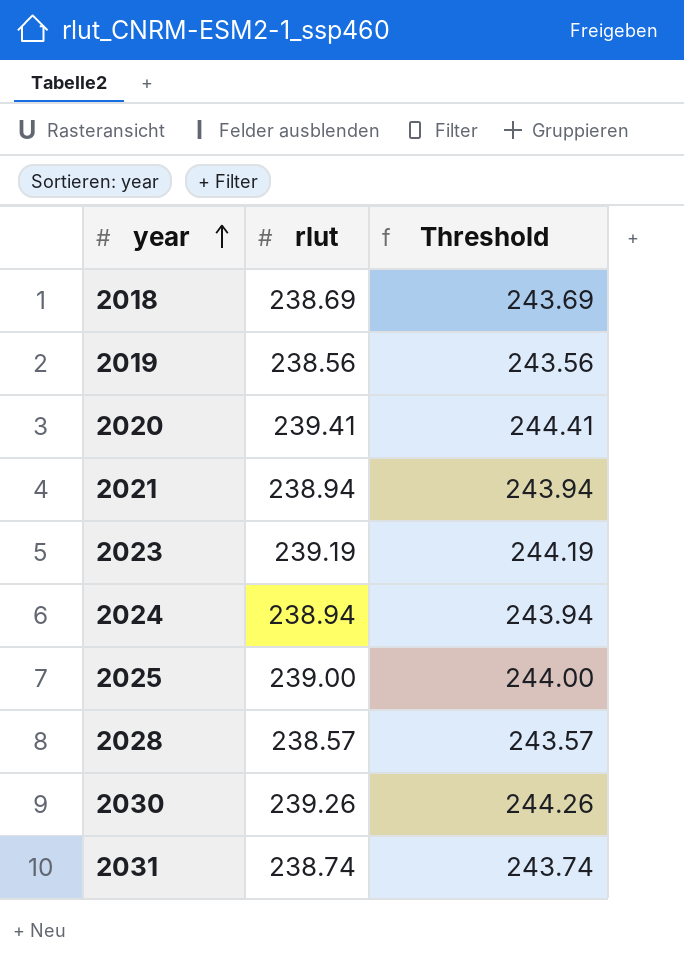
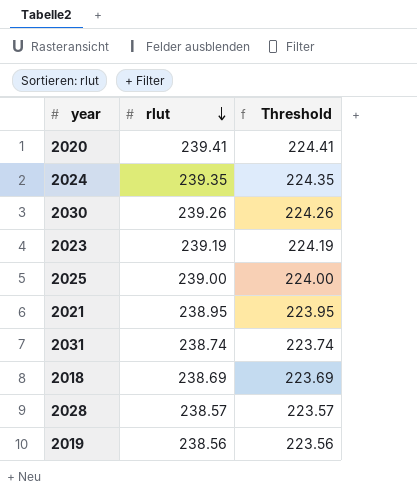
row order: year ascending -> rlut descending
column Threshold | formula: [rlut] + 5 -> [rlut] - 15
2024 | rlut: 238.94 -> 239.35
2021 | rlut: 238.94 -> 238.95

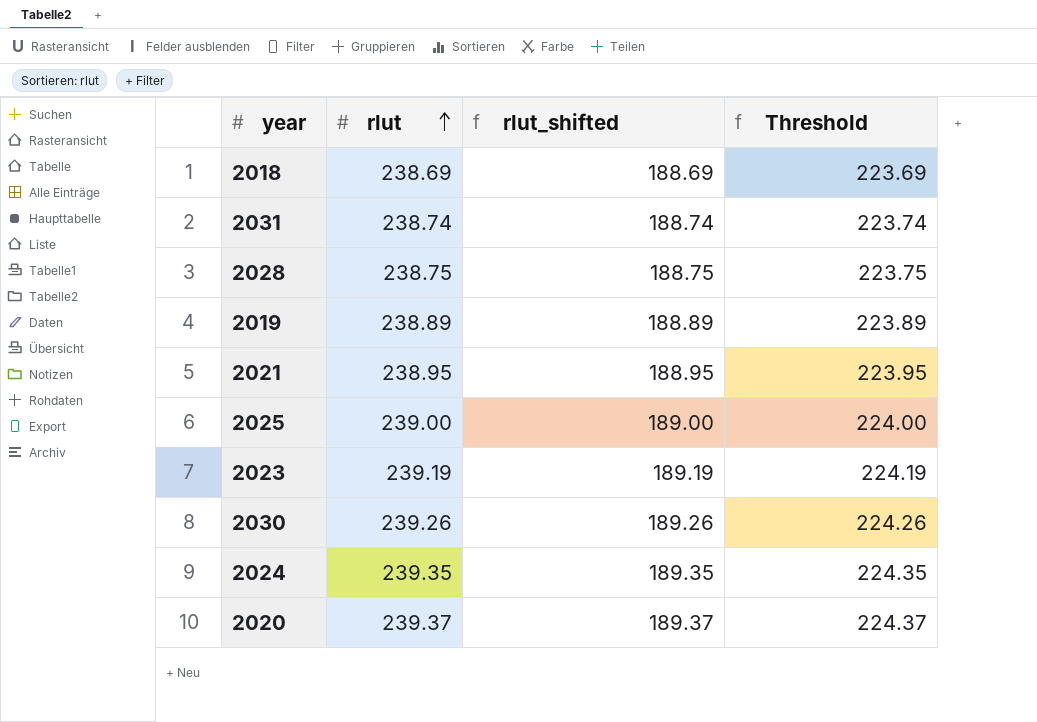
row order: rlut descending -> rlut ascending
column rlut_shifted | formula: none -> [rlut] - 50
2028 | rlut: 238.57 -> 238.75
2028 | Threshold: 223.57 -> 223.75
2019 | rlut: 238.56 -> 238.89
2019 | Threshold: 223.56 -> 223.89
2020 | rlut: 239.41 -> 239.37
2020 | Threshold: 224.41 -> 224.37

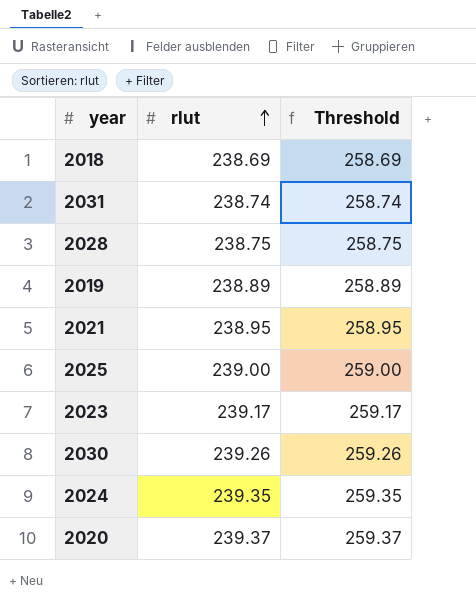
column rlut_shifted | formula: [rlut] - 50 -> none
column Threshold | formula: [rlut] - 15 -> [rlut] + 20
2023 | rlut: 239.19 -> 239.17

